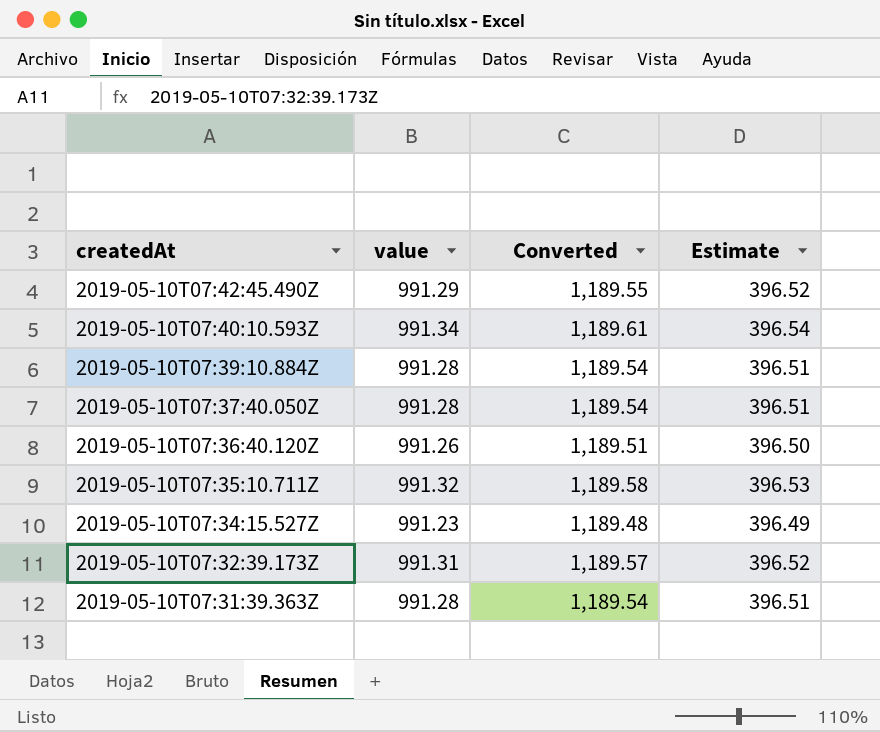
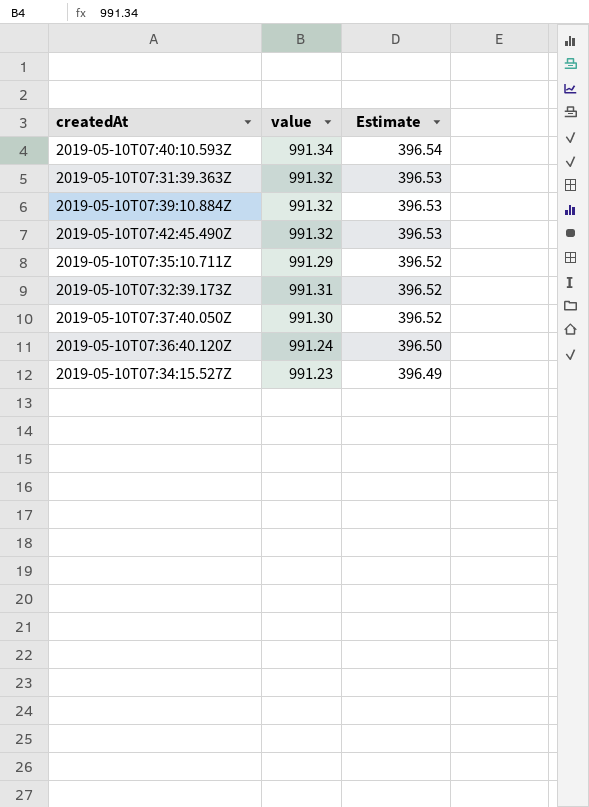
row order: createdAt descending -> Estimate descending
column Converted | formula: [value] * 1.2 -> none
2019-05-10T07:31:39.363Z | value: 991.28 -> 991.32
2019-05-10T07:31:39.363Z | Estimate: 396.51 -> 396.53
2019-05-10T07:39:10.884Z | value: 991.28 -> 991.32
2019-05-10T07:39:10.884Z | Estimate: 396.51 -> 396.53
2019-05-10T07:42:45.490Z | value: 991.29 -> 991.32
2019-05-10T07:42:45.490Z | Estimate: 396.52 -> 396.53
2019-05-10T07:35:10.711Z | value: 991.32 -> 991.29
2019-05-10T07:35:10.711Z | Estimate: 396.53 -> 396.52
2019-05-10T07:37:40.050Z | value: 991.28 -> 991.30
2019-05-10T07:37:40.050Z | Estimate: 396.51 -> 396.52
2019-05-10T07:36:40.120Z | value: 991.26 -> 991.24

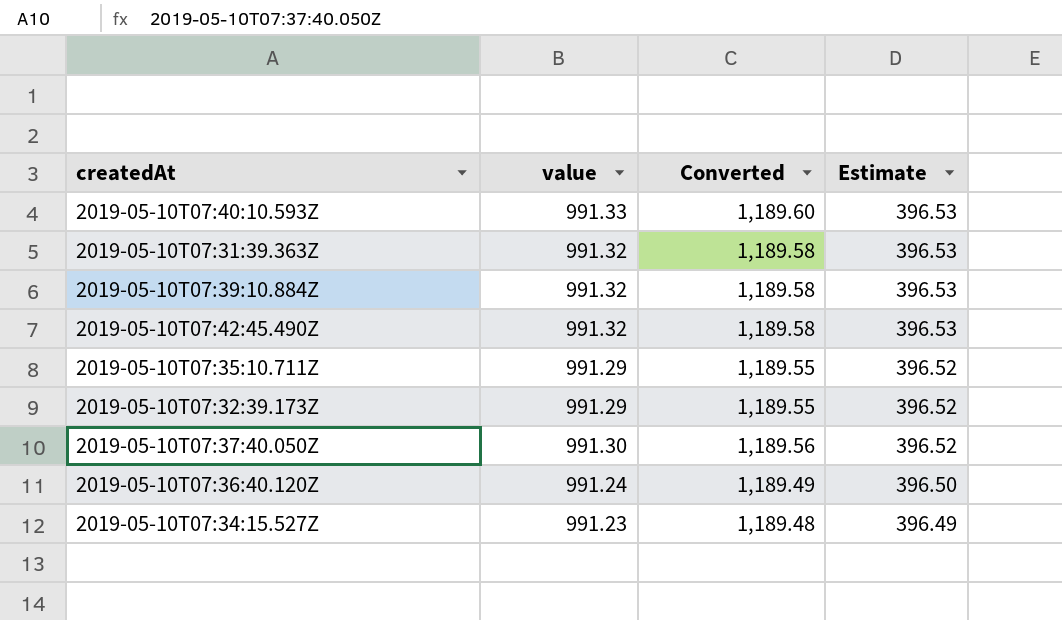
column Converted | formula: none -> [value] * 1.2
2019-05-10T07:40:10.593Z | value: 991.34 -> 991.33
2019-05-10T07:40:10.593Z | Estimate: 396.54 -> 396.53
2019-05-10T07:32:39.173Z | value: 991.31 -> 991.29

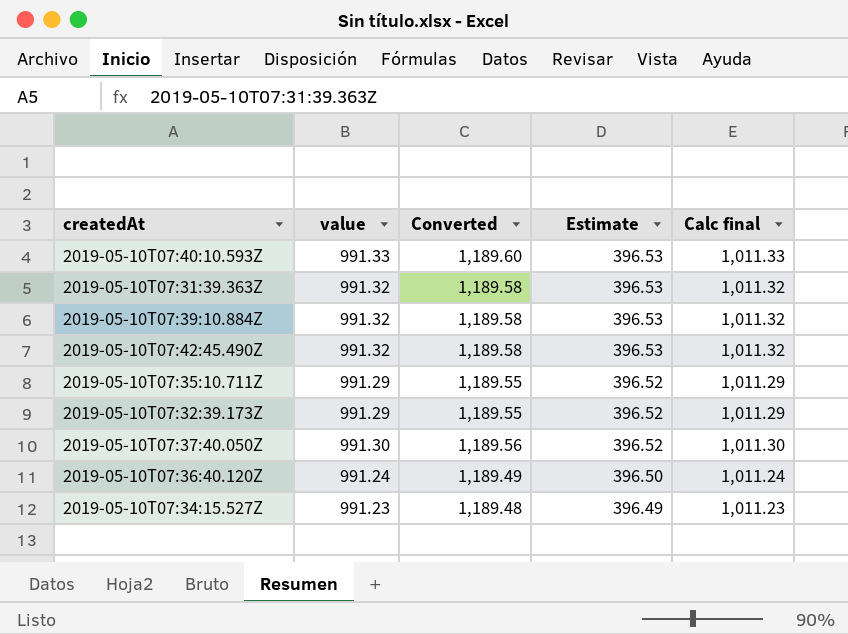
column Calc final | formula: none -> [value] + 20

